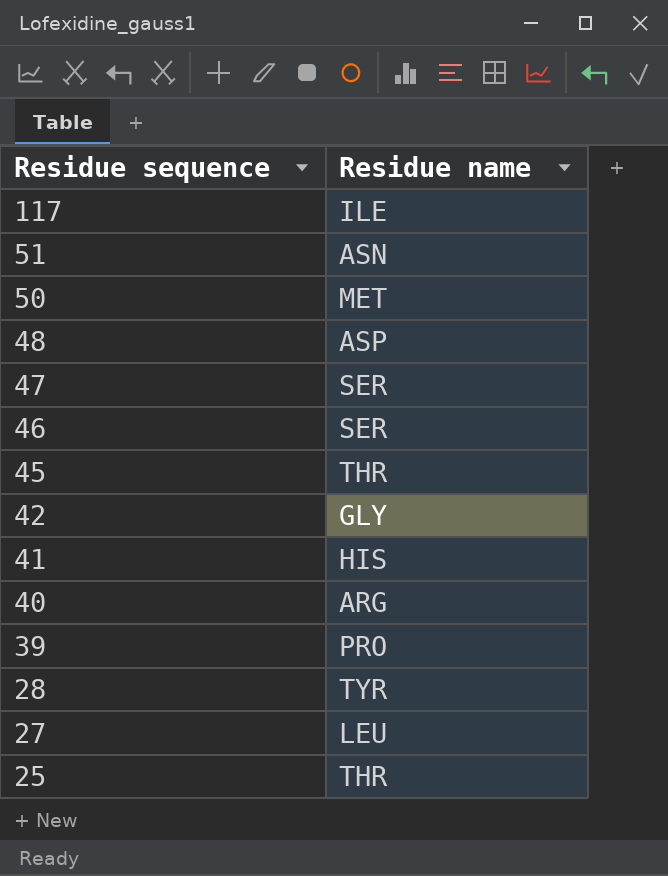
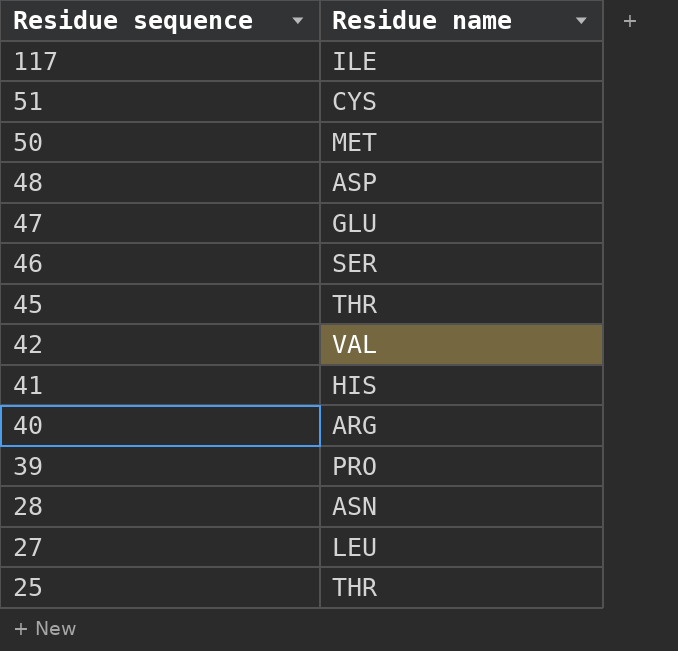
51 | Residue name: ASN -> CYS
47 | Residue name: SER -> GLU
42 | Residue name: GLY -> VAL
28 | Residue name: TYR -> ASN

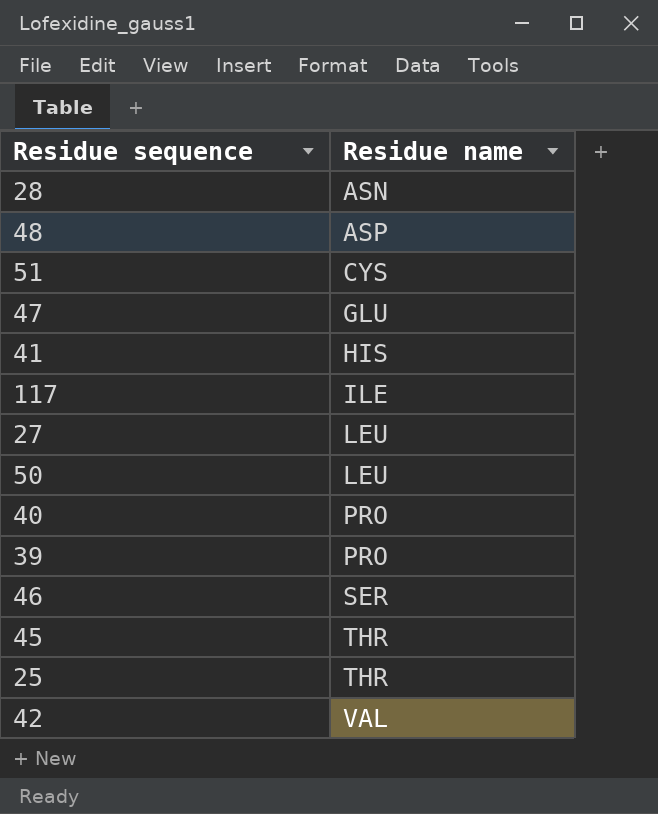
row order: Residue sequence descending -> Residue name ascending
50 | Residue name: MET -> LEU
40 | Residue name: ARG -> PRO

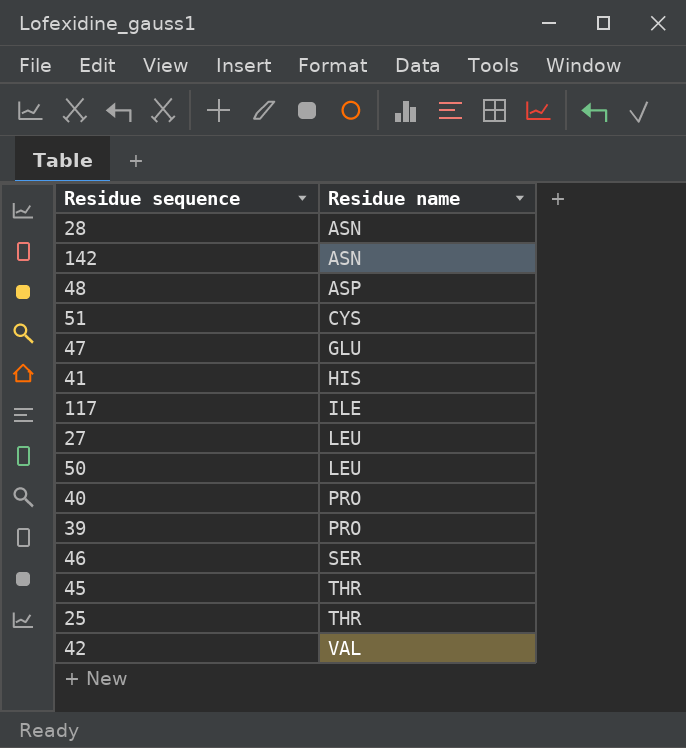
row 142: none -> ASN

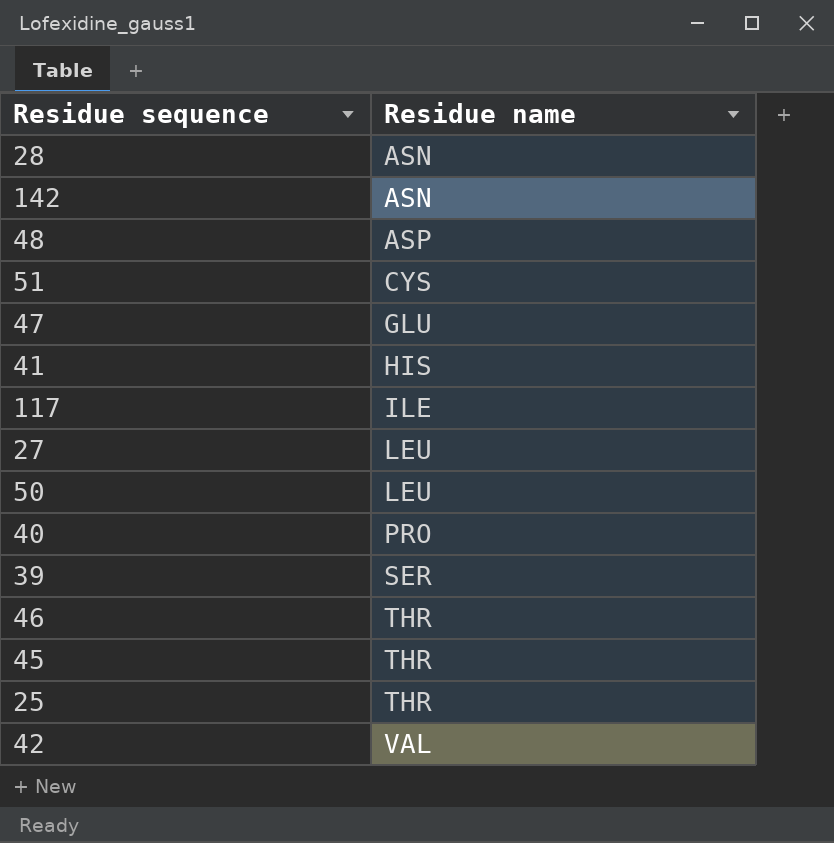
39 | Residue name: PRO -> SER
46 | Residue name: SER -> THR

